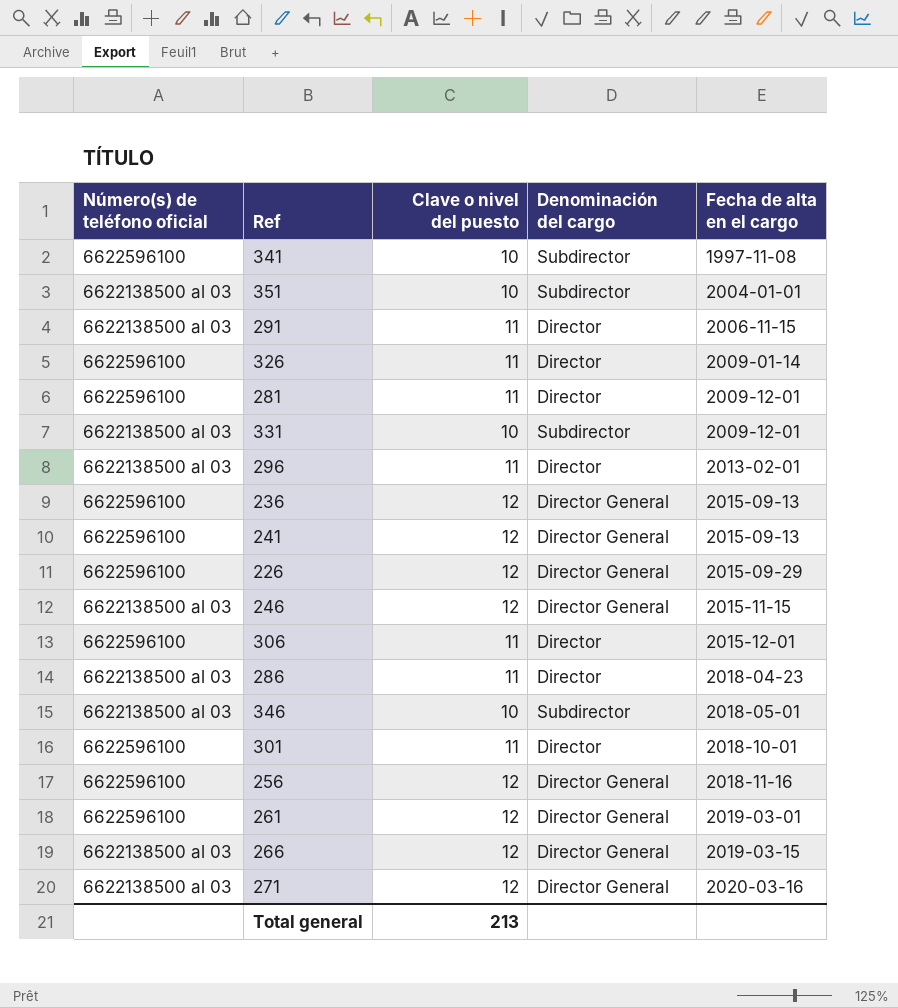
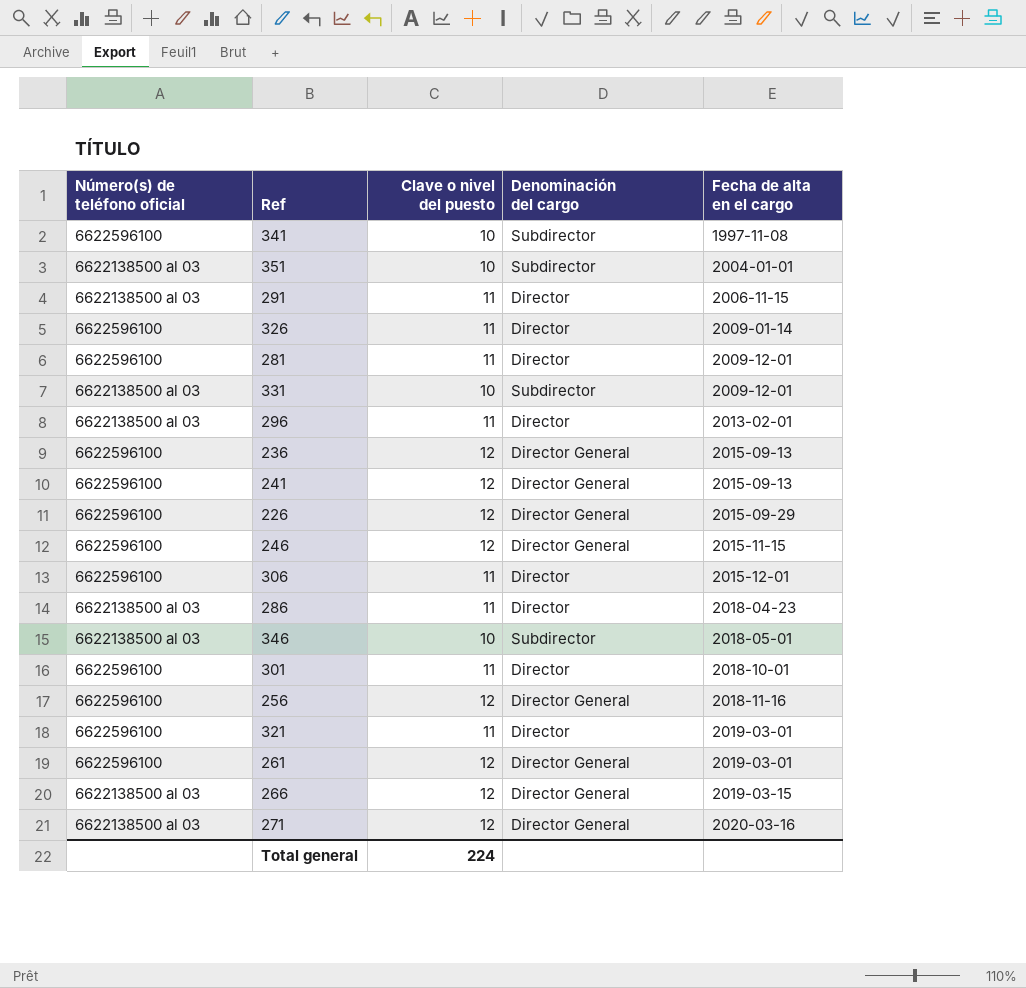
246 | Número(s) de teléfono oficial: 6622138500 al 03 -> 6622596100
row 321: none -> 6622596100 | 11 | Director | 2019-03-01
Total general | Clave o nivel del puesto: 213 -> 224

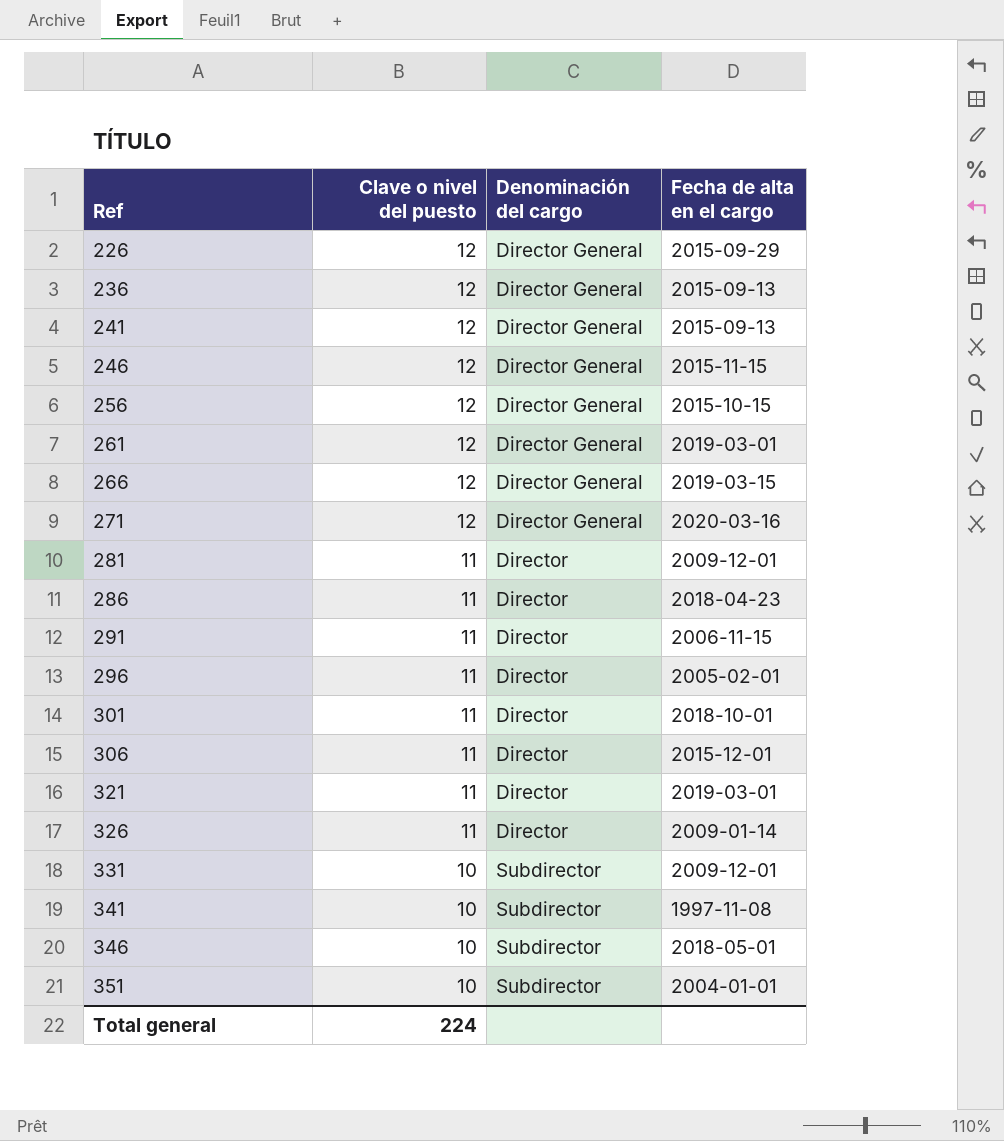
row order: Fecha de alta en el cargo ascending -> Ref ascending
column Número(s) de teléfono oficial | position: 1 -> none
256 | Fecha de alta en el cargo: 2018-11-16 -> 2015-10-15
296 | Fecha de alta en el cargo: 2013-02-01 -> 2005-02-01

